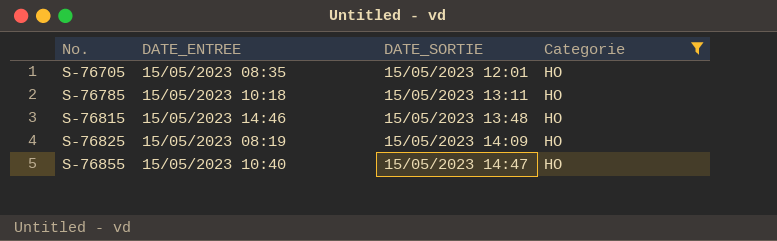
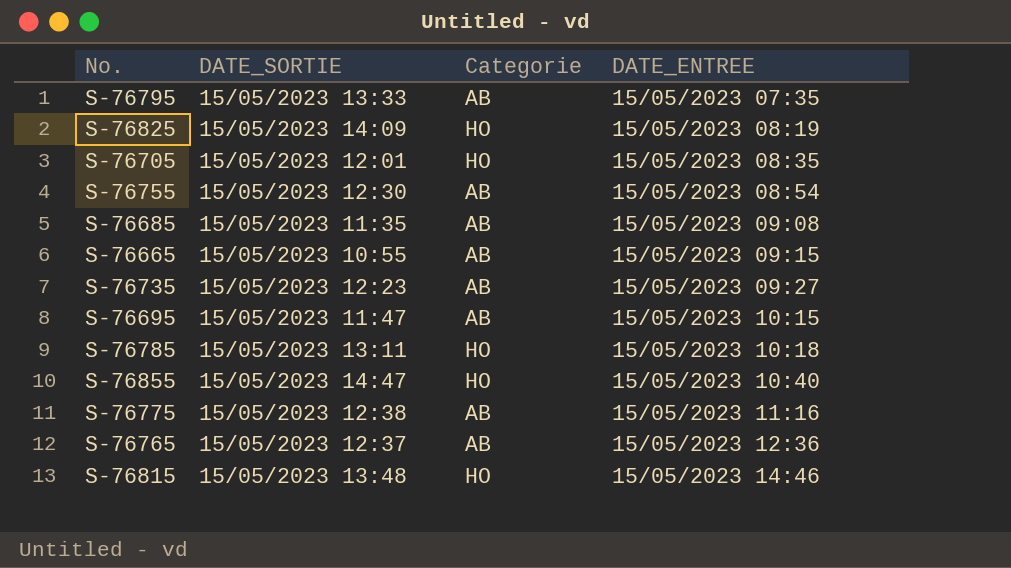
filter: Categorie = HO -> none
row order: No. ascending -> DATE_ENTREE ascending
column DATE_ENTREE | position: 2 -> 4

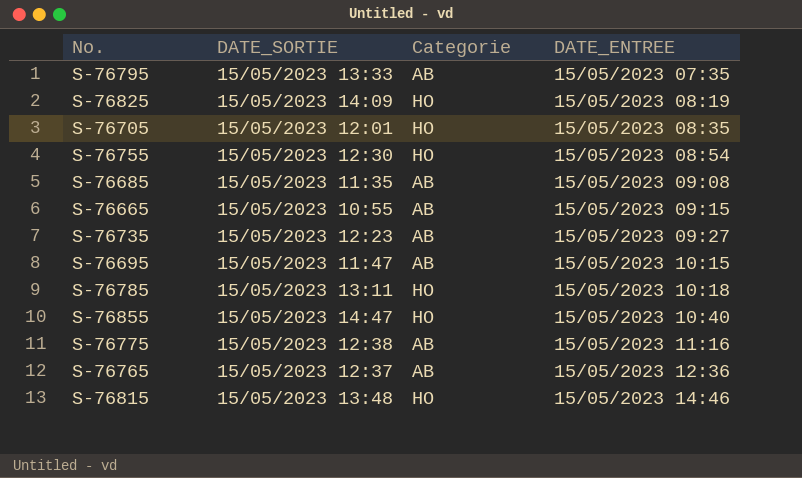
S-76755 | Categorie: AB -> HO

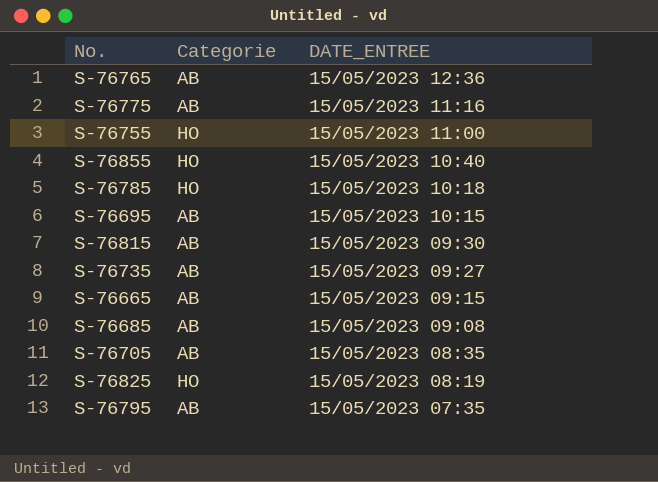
row order: DATE_ENTREE ascending -> DATE_ENTREE descending
column DATE_SORTIE | position: 2 -> none
S-76755 | DATE_ENTREE: 15/05/2023 08:54 -> 15/05/2023 11:00
S-76815 | Categorie: HO -> AB
S-76815 | DATE_ENTREE: 15/05/2023 14:46 -> 15/05/2023 09:30
S-76705 | Categorie: HO -> AB

